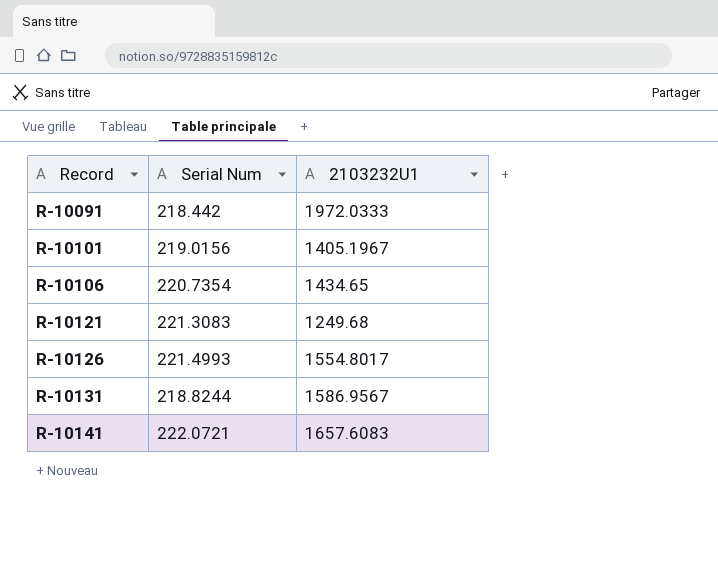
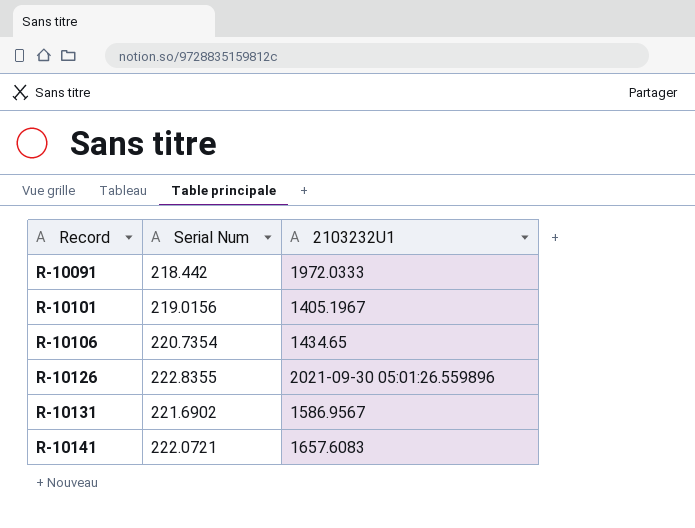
row R-10121: 221.3083 | 1249.68 -> none
R-10126 | Serial Num: 221.4993 -> 222.8355
R-10126 | 2103232U1: 1554.8017 -> 2021-09-30 05:01:26.559896
R-10131 | Serial Num: 218.8244 -> 221.6902

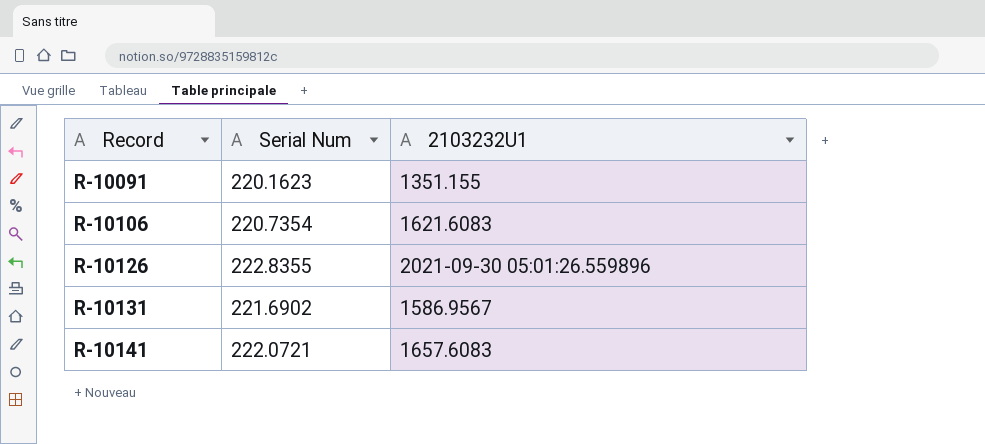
row R-10101: 219.0156 | 1405.1967 -> none
R-10091 | Serial Num: 218.442 -> 220.1623
R-10091 | 2103232U1: 1972.0333 -> 1351.155
R-10106 | 2103232U1: 1434.65 -> 1621.6083

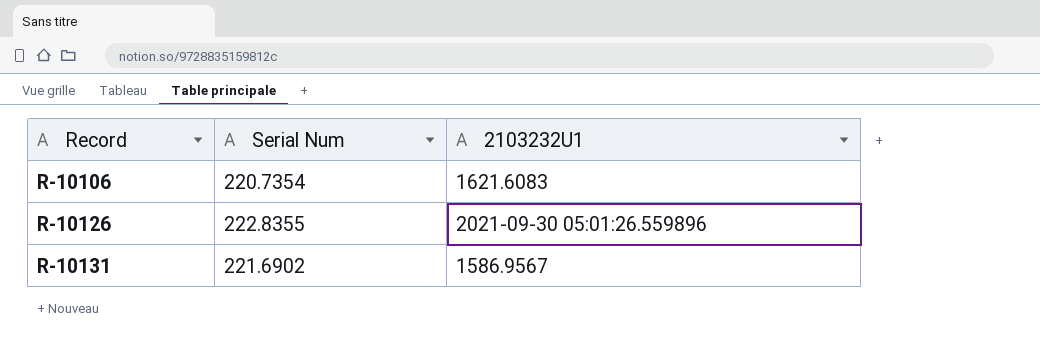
row R-10091: 220.1623 | 1351.155 -> none
row R-10141: 222.0721 | 1657.6083 -> none

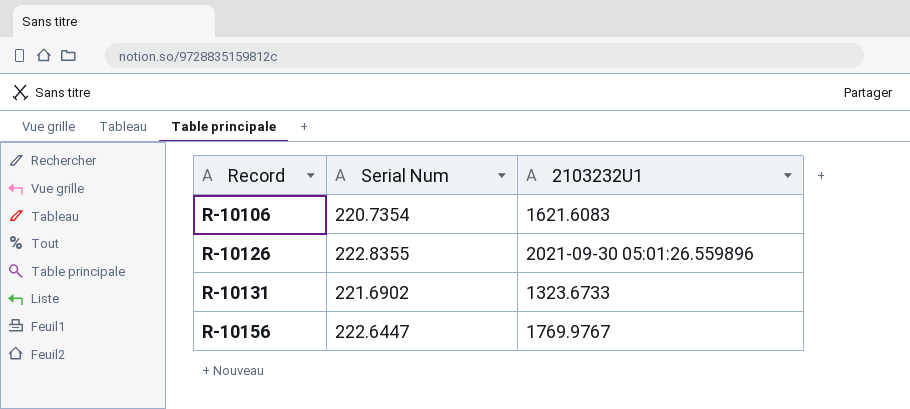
R-10131 | 2103232U1: 1586.9567 -> 1323.6733
row R-10156: none -> 222.6447 | 1769.9767

